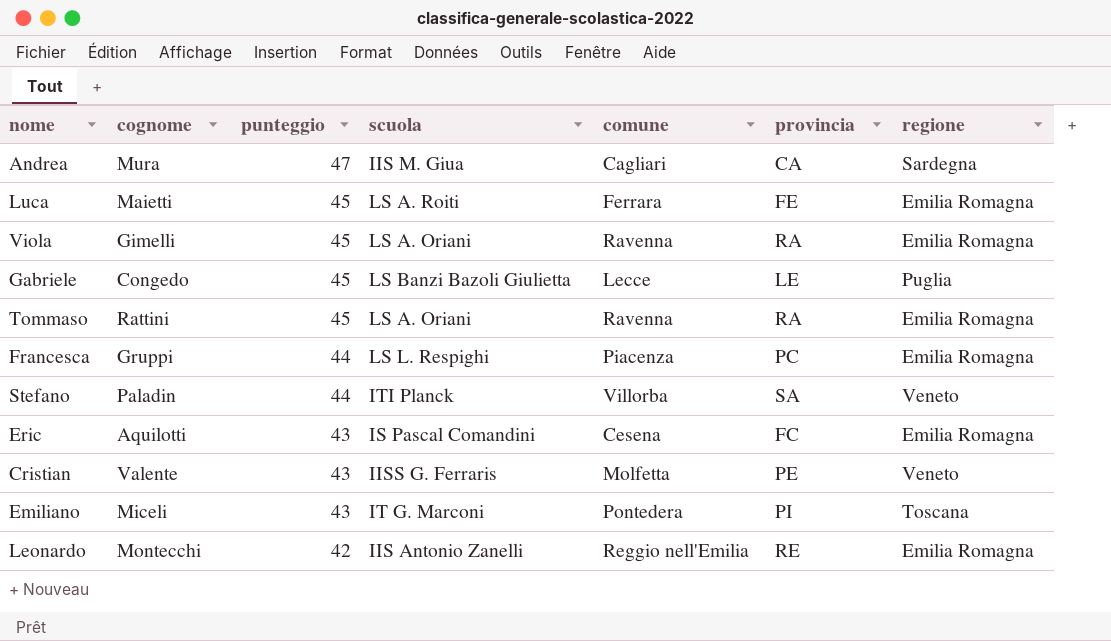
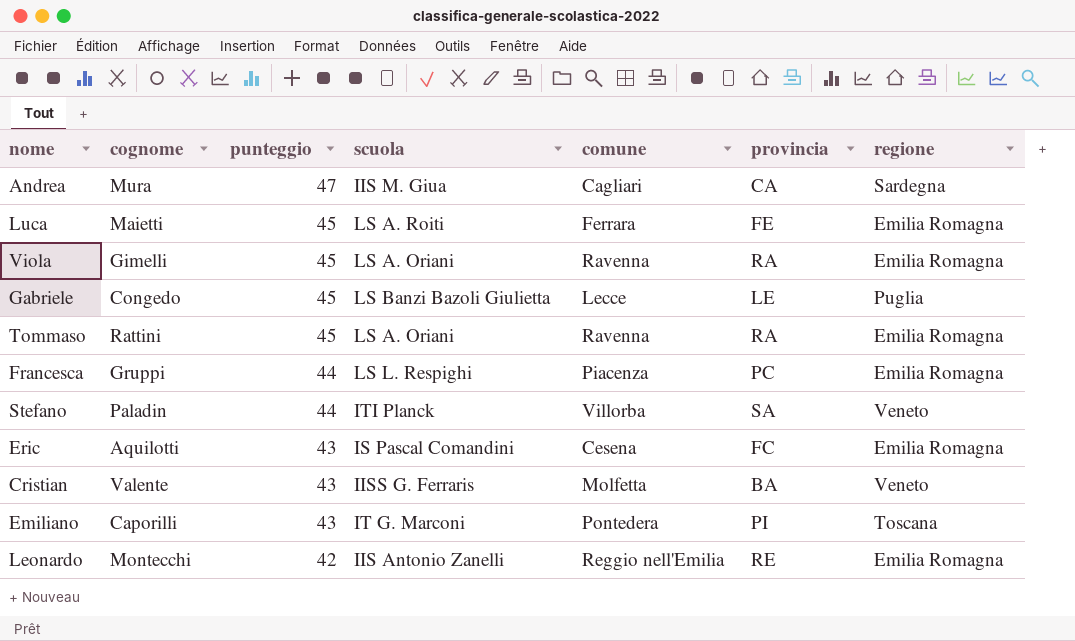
Cristian | provincia: PE -> BA
Emiliano | cognome: Miceli -> Caporilli

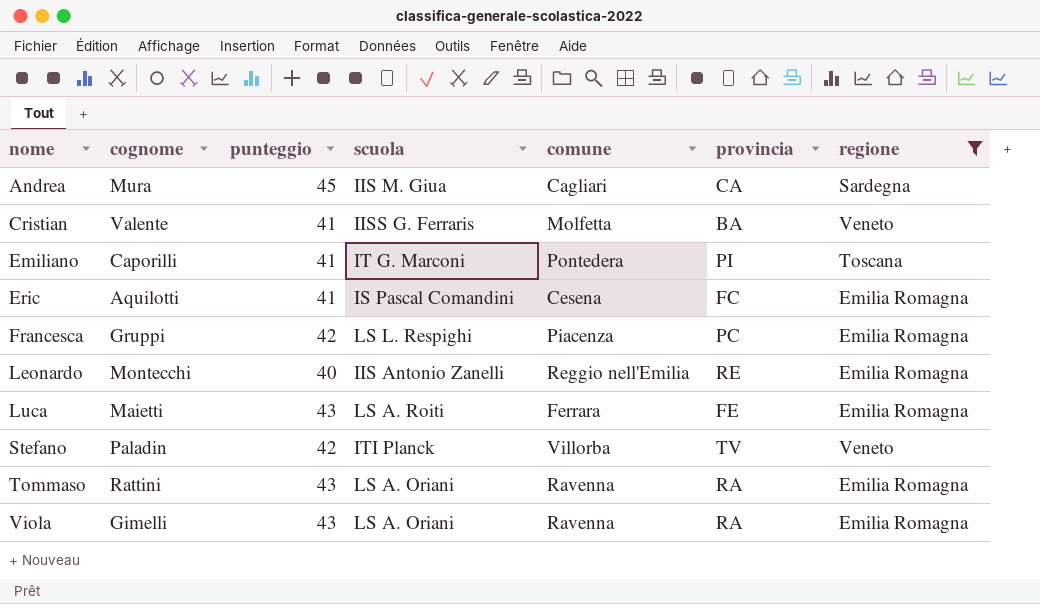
filter: none -> regione != Puglia
row order: punteggio descending -> nome ascending
Andrea | punteggio: 47 -> 45
Cristian | punteggio: 43 -> 41
Emiliano | punteggio: 43 -> 41
Eric | punteggio: 43 -> 41
Francesca | punteggio: 44 -> 42
Leonardo | punteggio: 42 -> 40
Luca | punteggio: 45 -> 43
Stefano | punteggio: 44 -> 42
Stefano | provincia: SA -> TV
Tommaso | punteggio: 45 -> 43
Viola | punteggio: 45 -> 43

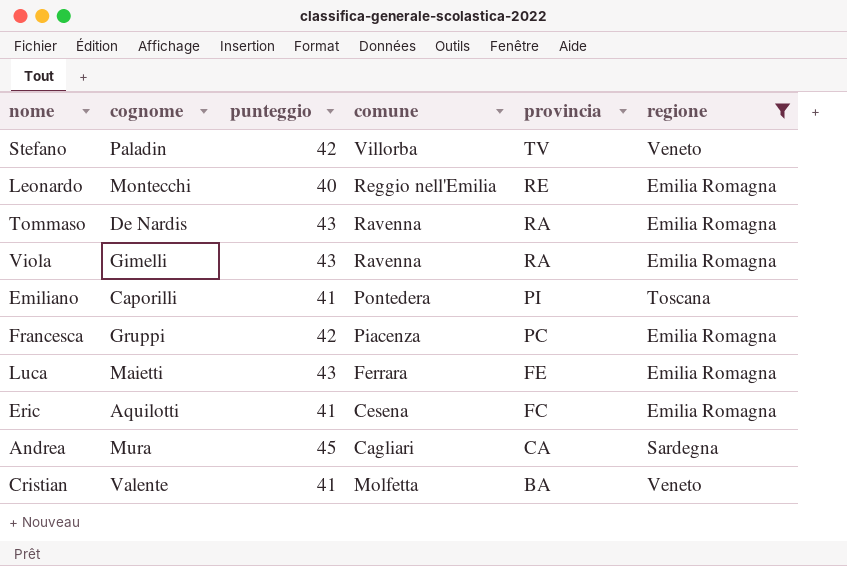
row order: nome ascending -> provincia descending
column scuola | position: 4 -> none
Tommaso | cognome: Rattini -> De Nardis

